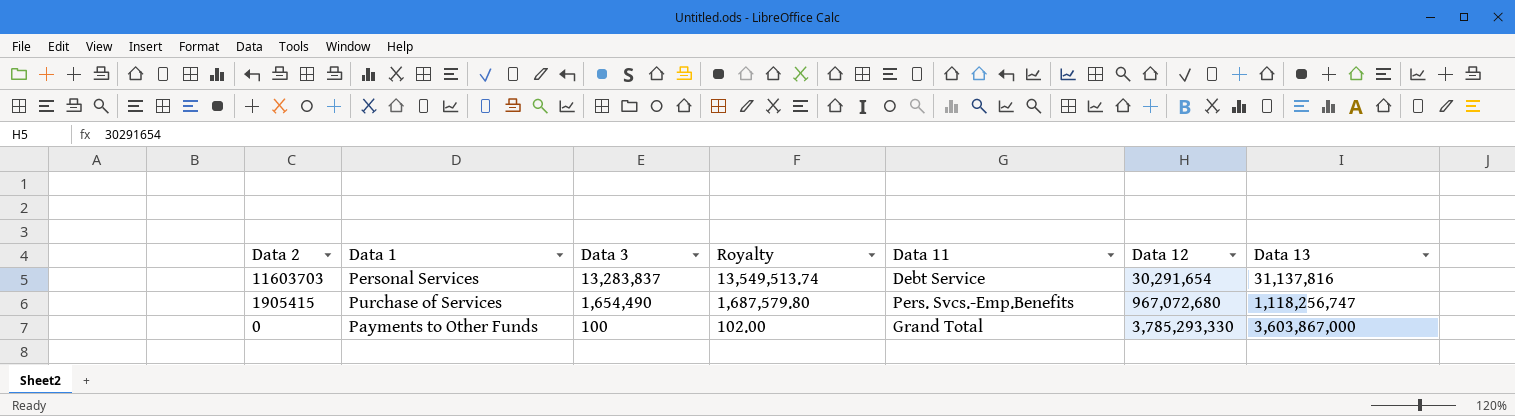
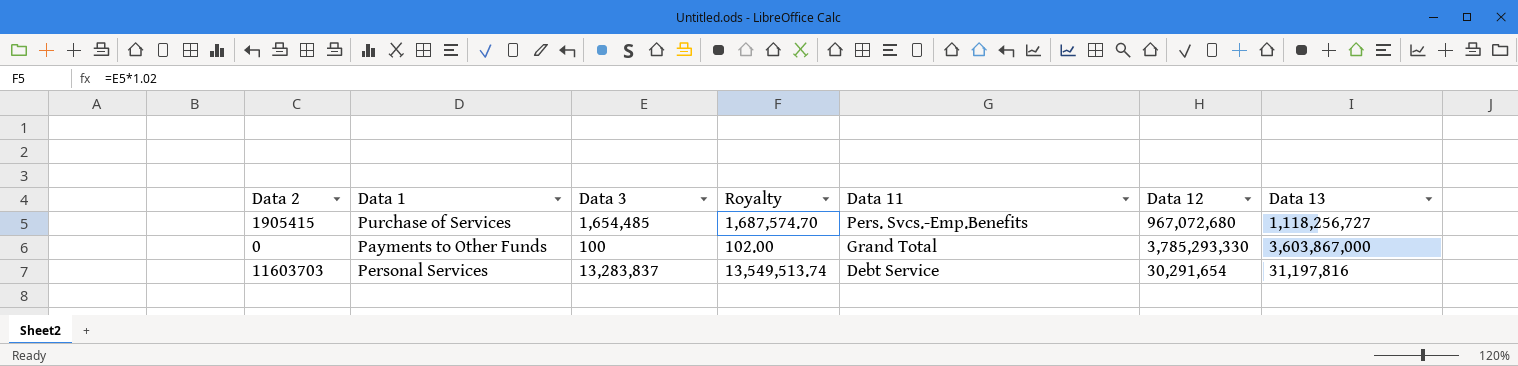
row order: Data 2 descending -> Data 11 descending
1905415 | Data 3: 1,654,490 -> 1,654,485
1905415 | Royalty: 1,687,579.80 -> 1,687,574.70
1905415 | Data 13: 1,118,256,747 -> 1,118,256,727
11603703 | Data 13: 31,137,816 -> 31,197,816

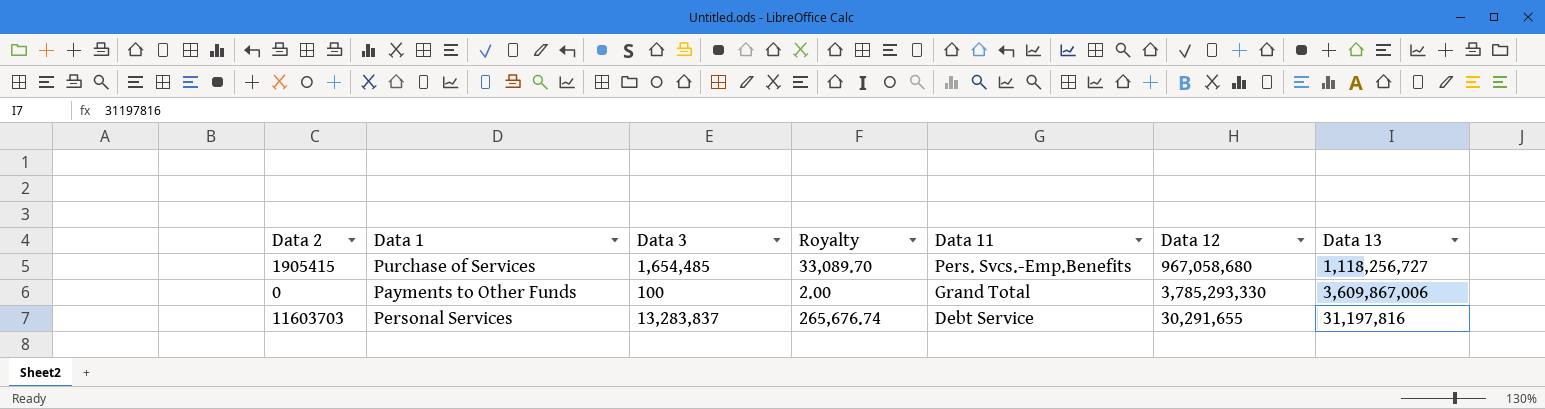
column Royalty | formula: [Data 3] * 1.02 -> [Data 3] * 0.02
1905415 | Data 12: 967,072,680 -> 967,058,680
0 | Data 13: 3,603,867,000 -> 3,609,867,006
11603703 | Data 12: 30,291,654 -> 30,291,655

